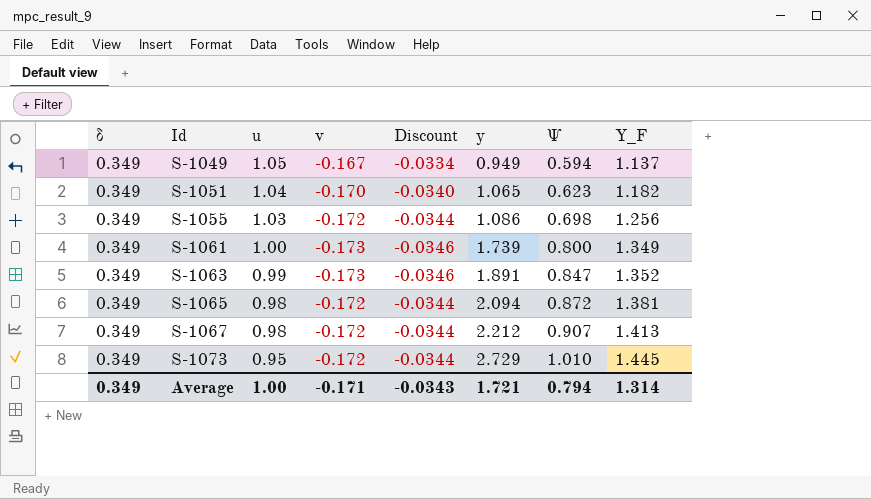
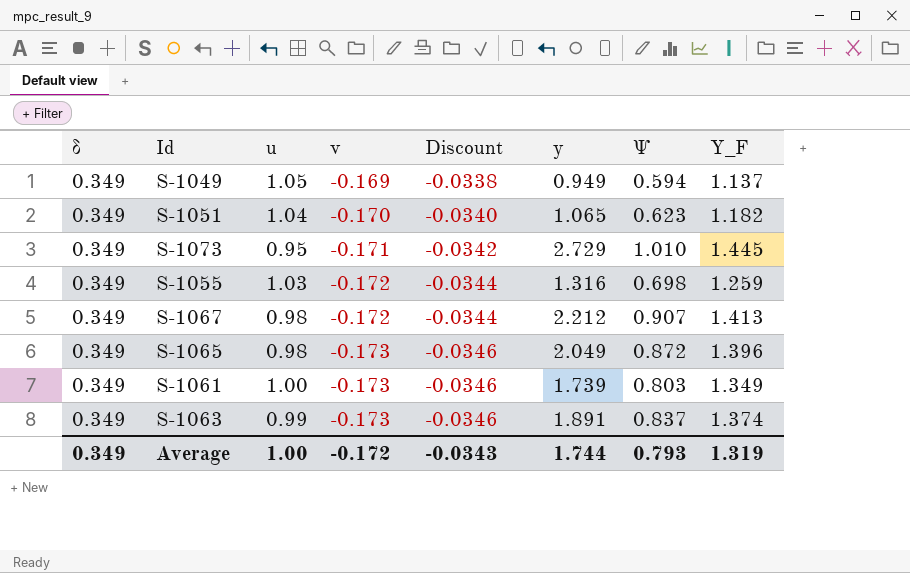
row order: Id ascending -> v descending
S-1049 | v: -0.167 -> -0.169
S-1049 | Discount: -0.0334 -> -0.0338
S-1073 | v: -0.172 -> -0.171
S-1073 | Discount: -0.0344 -> -0.0342
S-1055 | y: 1.086 -> 1.316
S-1055 | Y_F: 1.256 -> 1.259
S-1065 | v: -0.172 -> -0.173
S-1065 | Discount: -0.0344 -> -0.0346
S-1065 | y: 2.094 -> 2.049
S-1065 | Y_F: 1.381 -> 1.396
S-1061 | Ψ: 0.800 -> 0.803
S-1063 | Ψ: 0.847 -> 0.837
S-1063 | Y_F: 1.352 -> 1.374
Average | v: -0.171 -> -0.172
Average | y: 1.721 -> 1.744
Average | Ψ: 0.794 -> 0.793
Average | Y_F: 1.314 -> 1.319

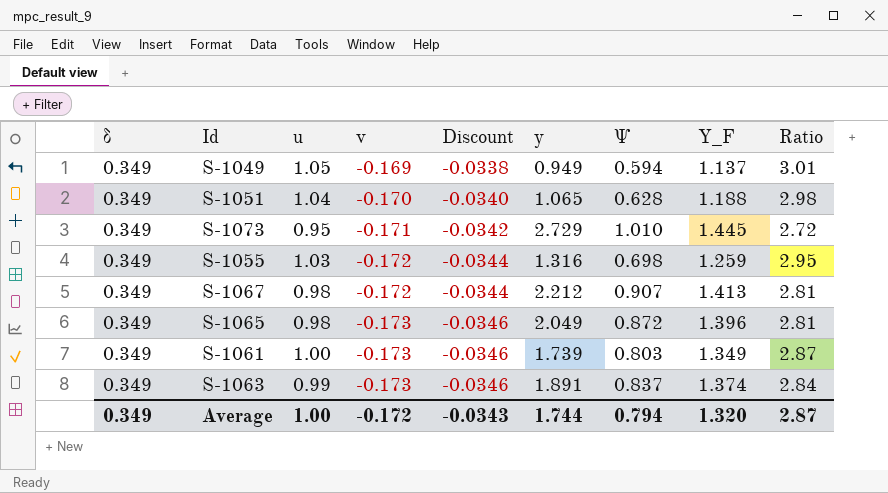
column Ratio | formula: none -> [u] / [δ]
S-1051 | Ψ: 0.623 -> 0.628
S-1051 | Y_F: 1.182 -> 1.188
Average | Ψ: 0.793 -> 0.794
Average | Y_F: 1.319 -> 1.320

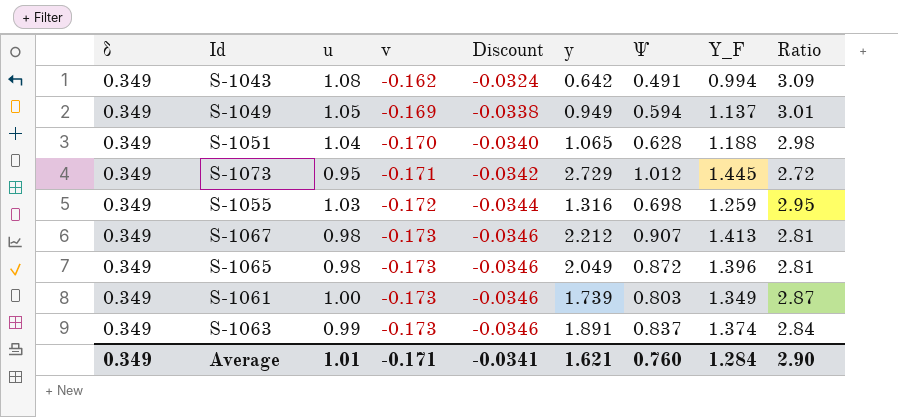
row S-1043: none -> 0.349 | 1.08 | -0.162 | -0.0324 | 0.642 | 0.491 | 0.994 | 3.09
S-1073 | Ψ: 1.010 -> 1.012
S-1067 | v: -0.172 -> -0.173
S-1067 | Discount: -0.0344 -> -0.0346
Average | u: 1.00 -> 1.01
Average | v: -0.172 -> -0.171
Average | Discount: -0.0343 -> -0.0341
Average | y: 1.744 -> 1.621
Average | Ψ: 0.794 -> 0.760
Average | Y_F: 1.320 -> 1.284
Average | Ratio: 2.87 -> 2.90

